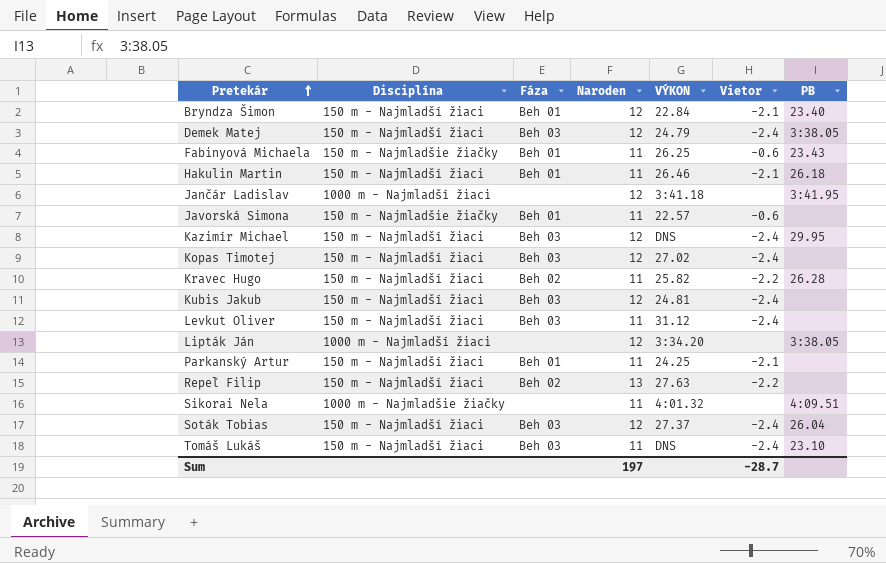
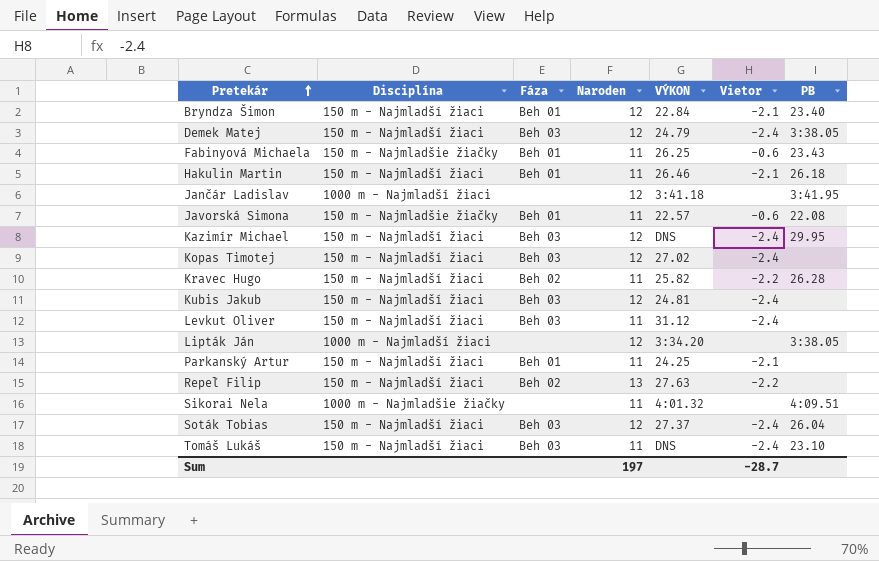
Javorská Simona | PB: none -> 22.08

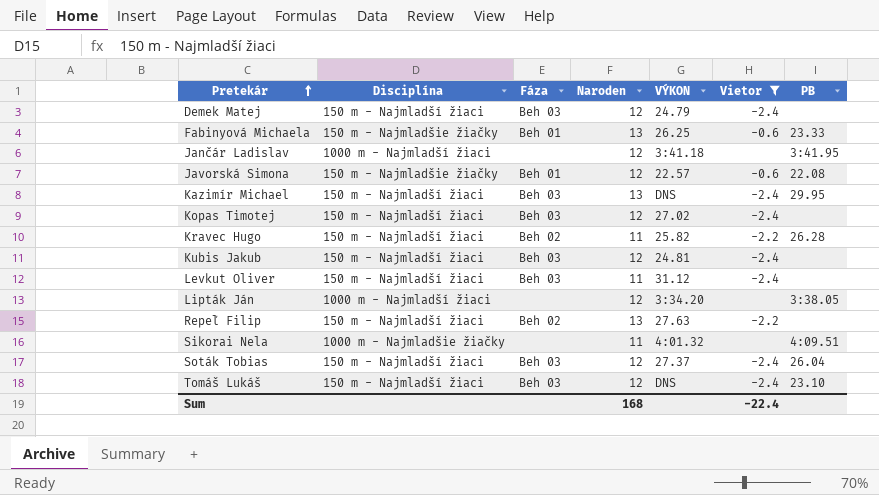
filter: none -> Vietor != -2.1
Demek Matej | PB: 3:38.05 -> none
Fabinyová Michaela | Naroden: 11 -> 13
Fabinyová Michaela | PB: 23.43 -> 23.33
Javorská Simona | Naroden: 11 -> 12
Kazimír Michael | Naroden: 12 -> 13
Tomáš Lukáš | Naroden: 11 -> 12
Sum | Naroden: 197 -> 168
Sum | Vietor: -28.7 -> -22.4

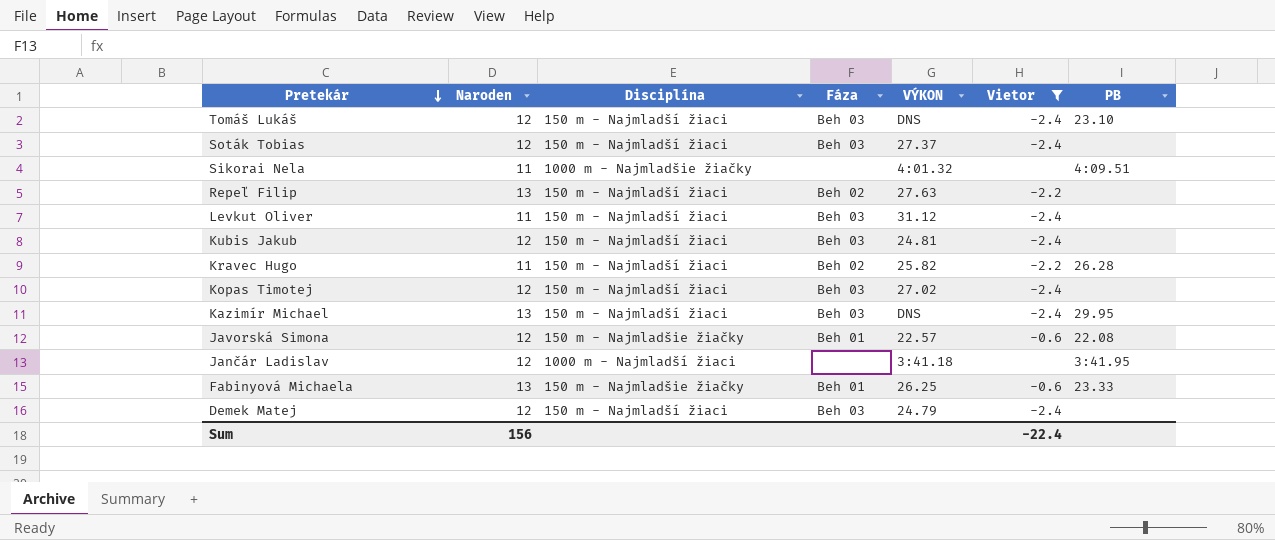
row order: Pretekár ascending -> Pretekár descending
column Naroden | position: 4 -> 2
row Lipták Ján: 1000 m - Najmladší žiaci | none | 12 | 3:34.20 | none | 3:38.05 -> none
Soták Tobias | PB: 26.04 -> none
Sum | Naroden: 168 -> 156

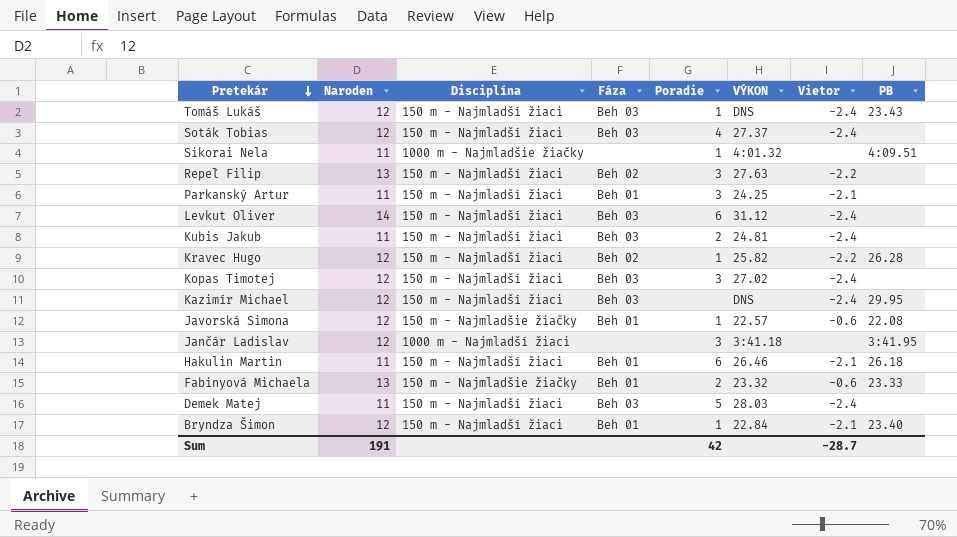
filter: Vietor != -2.1 -> none
column Poradie | position: none -> 5
Tomáš Lukáš | PB: 23.10 -> 23.43
Levkut Oliver | Naroden: 11 -> 14
Kubis Jakub | Naroden: 12 -> 11
Kravec Hugo | Naroden: 11 -> 12
Kazimír Michael | Naroden: 13 -> 12
Fabinyová Michaela | VÝKON: 26.25 -> 23.32
Demek Matej | Naroden: 12 -> 11
Demek Matej | VÝKON: 24.79 -> 28.03
Sum | Naroden: 156 -> 191
Sum | Vietor: -22.4 -> -28.7

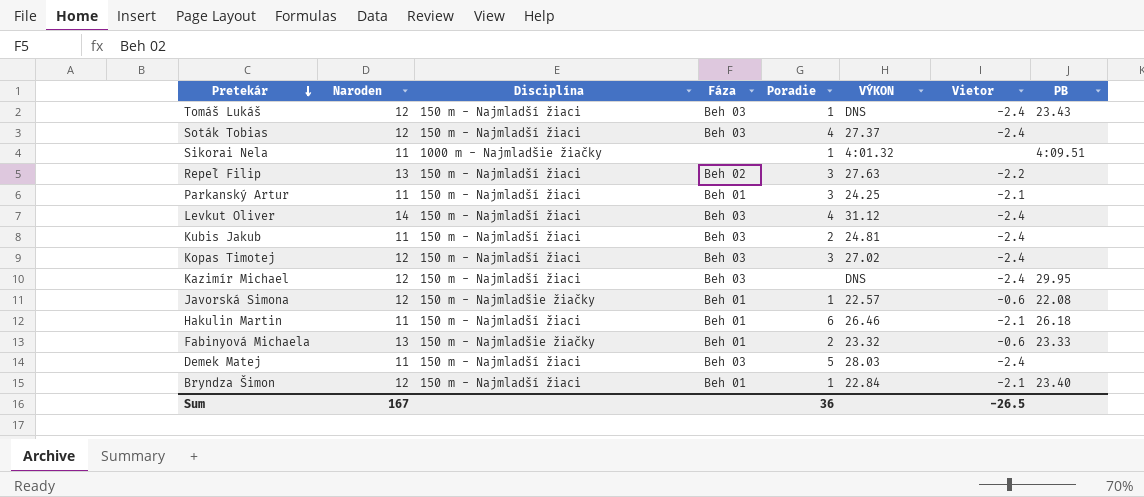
row Kravec Hugo: 12 | 150 m - Najmladší žiaci | Beh 02 | 1 | 25.82 | -2.2 | 26.28 -> none
row Jančár Ladislav: 12 | 1000 m - Najmladší žiaci | none | 3 | 3:41.18 | none | 3:41.95 -> none
Levkut Oliver | Poradie: 6 -> 4
Sum | Naroden: 191 -> 167
Sum | Poradie: 42 -> 36
Sum | Vietor: -28.7 -> -26.5

